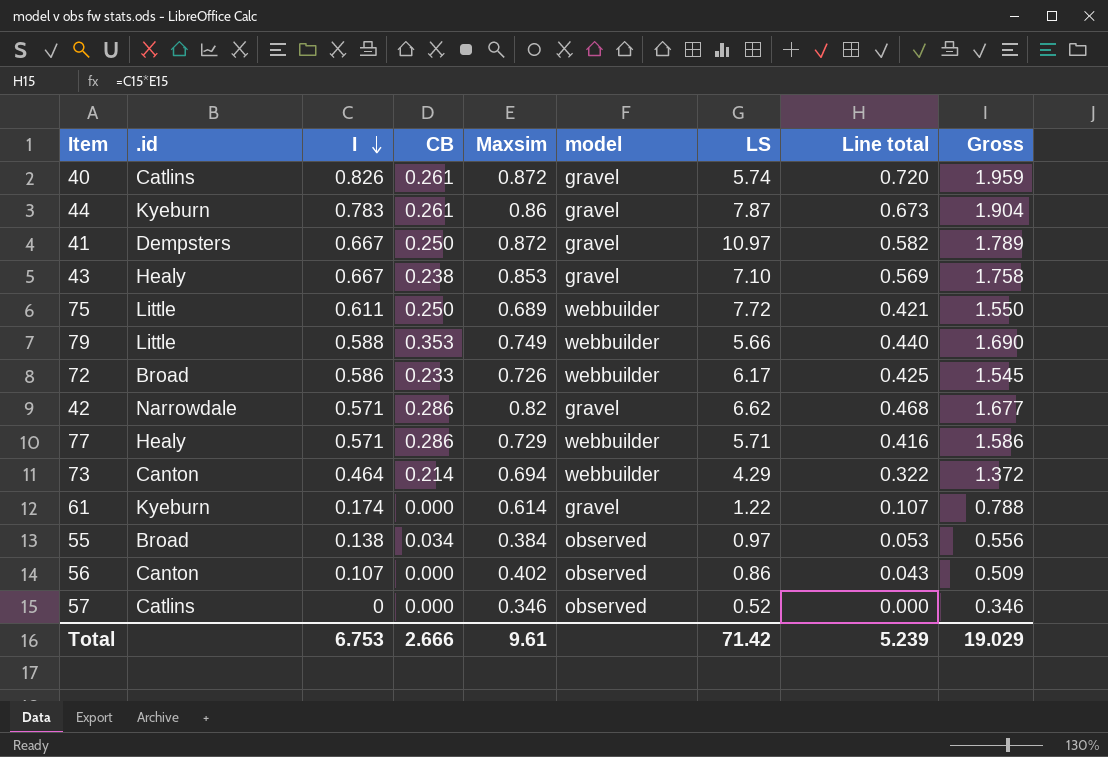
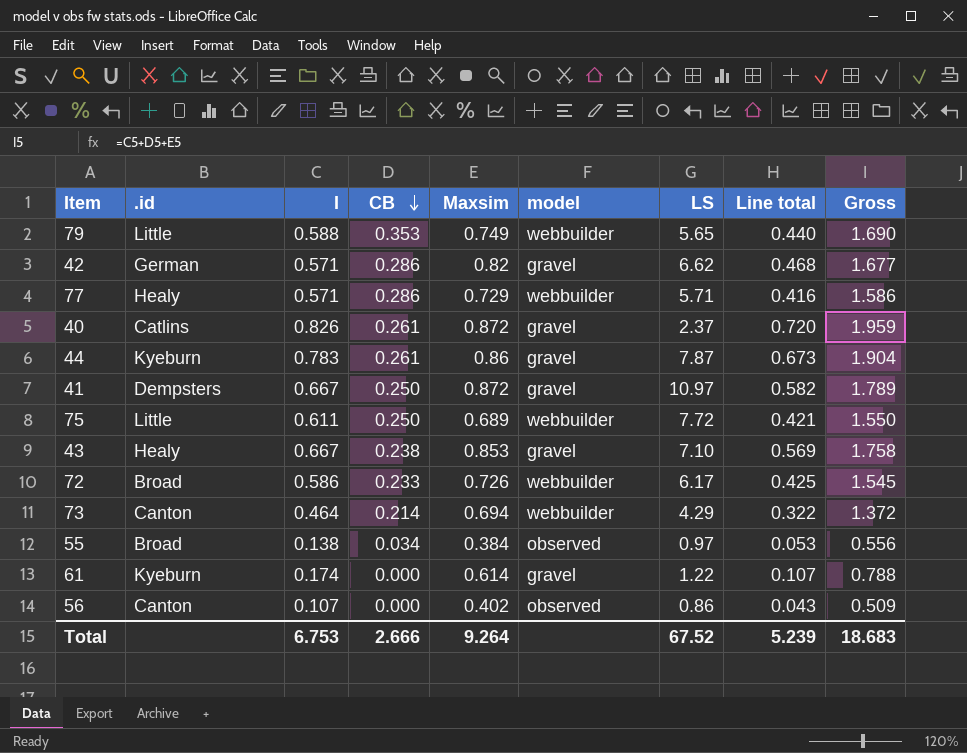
row order: I descending -> CB descending
row 57: Catlins | 0 | 0.000 | 0.346 | observed | 0.52 | 0.000 | 0.346 -> none
79 | LS: 5.66 -> 5.65
42 | .id: Narrowdale -> German
40 | LS: 5.74 -> 2.37
Total | Maxsim: 9.61 -> 9.264
Total | LS: 71.42 -> 67.52
Total | Gross: 19.029 -> 18.683

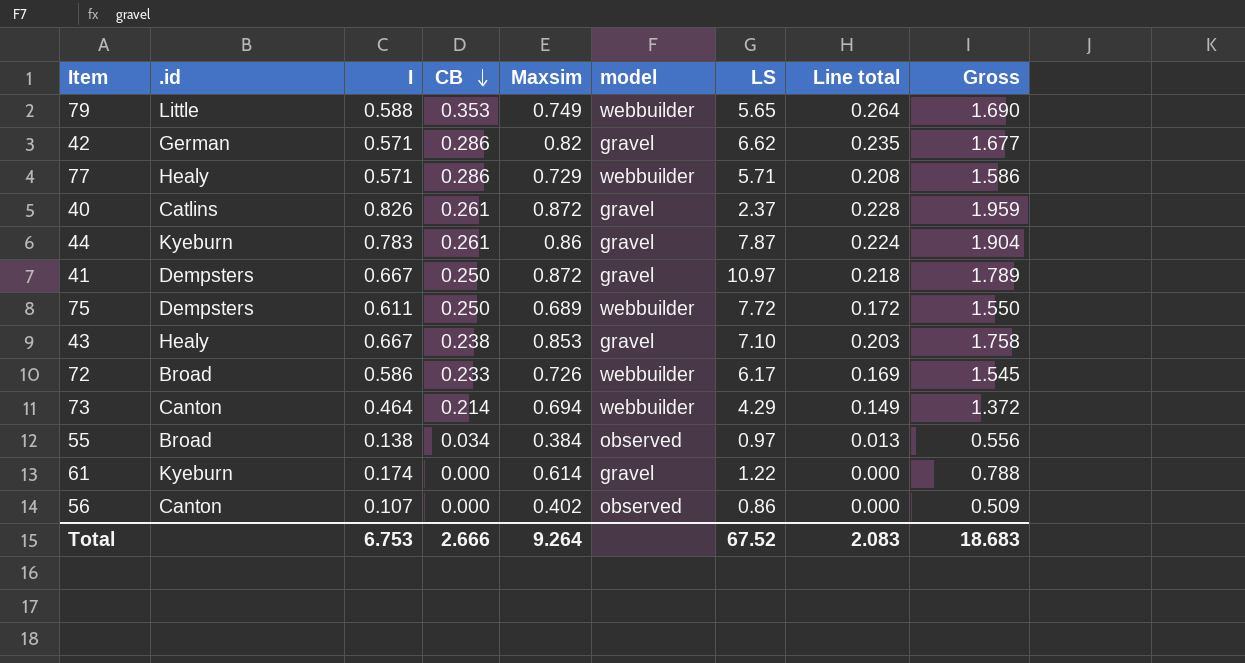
column Line total | formula: [I] * [Maxsim] -> [CB] * [Maxsim]
75 | .id: Little -> Dempsters
Total | Line total: 5.239 -> 2.083

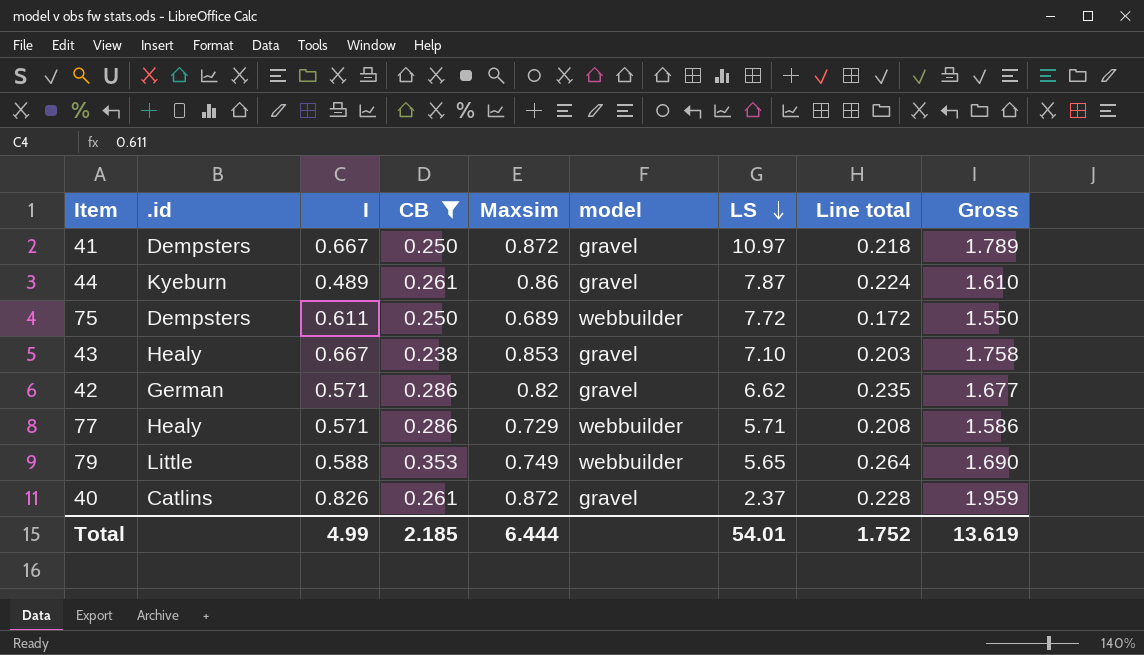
filter: none -> CB >= 0.238
row order: CB descending -> LS descending
44 | I: 0.783 -> 0.489
44 | Gross: 1.904 -> 1.610
Total | I: 6.753 -> 4.99
Total | CB: 2.666 -> 2.185
Total | Maxsim: 9.264 -> 6.444
Total | LS: 67.52 -> 54.01
Total | Line total: 2.083 -> 1.752
Total | Gross: 18.683 -> 13.619

